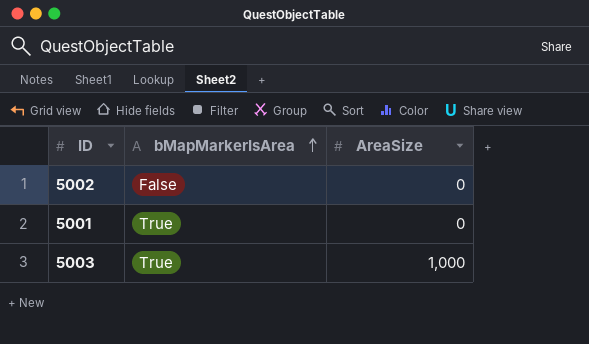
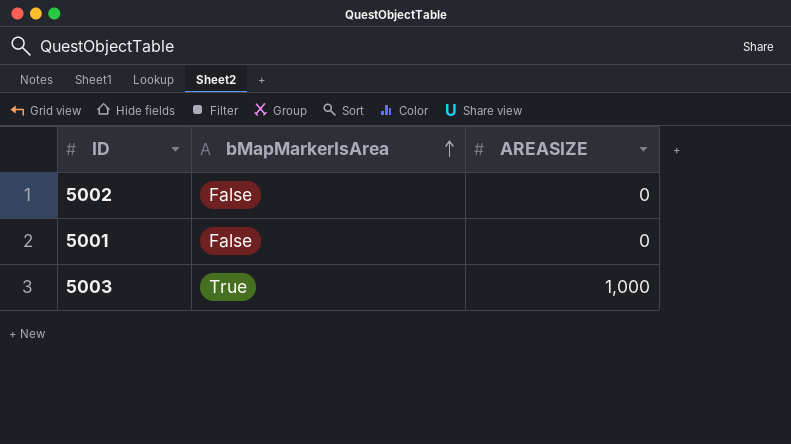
column name: AreaSize -> AREASIZE
5001 | bMapMarkerIsArea: True -> False

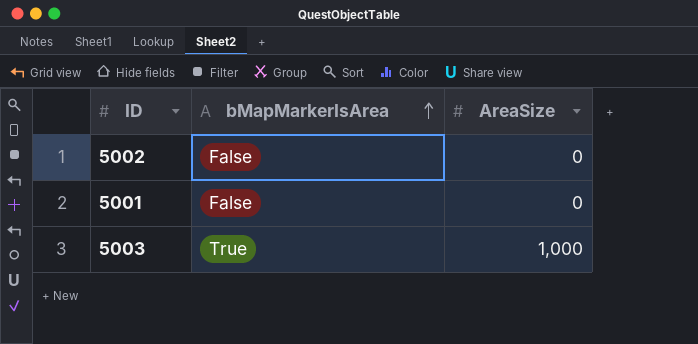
column name: AREASIZE -> AreaSize

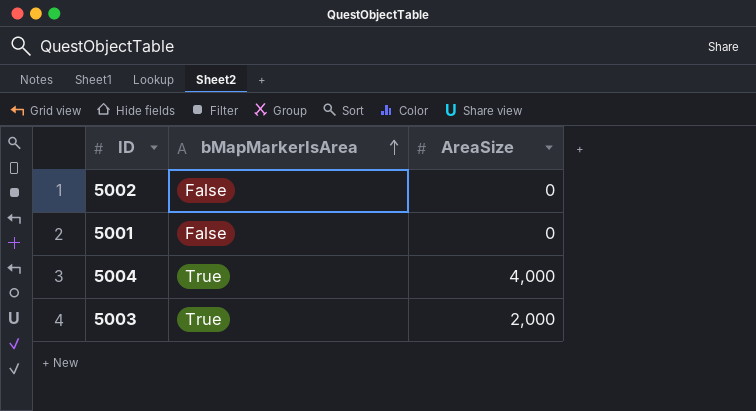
row 5004: none -> True | 4,000
5003 | AreaSize: 1,000 -> 2,000

